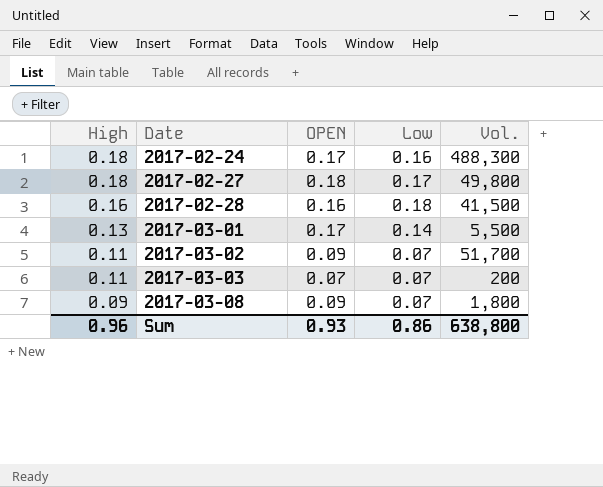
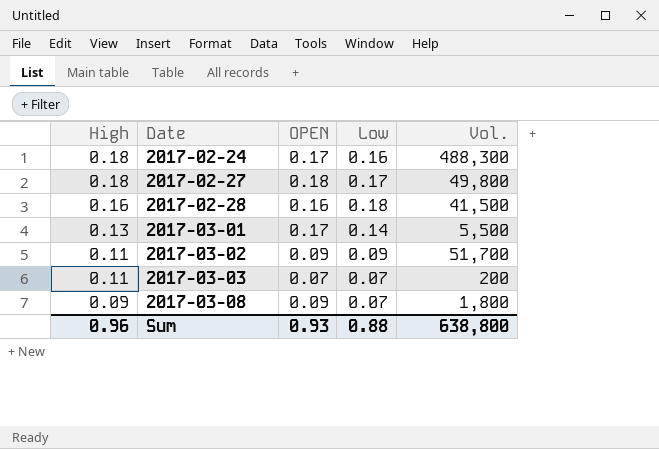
2017-03-02 | Low: 0.07 -> 0.09
Sum | Low: 0.86 -> 0.88

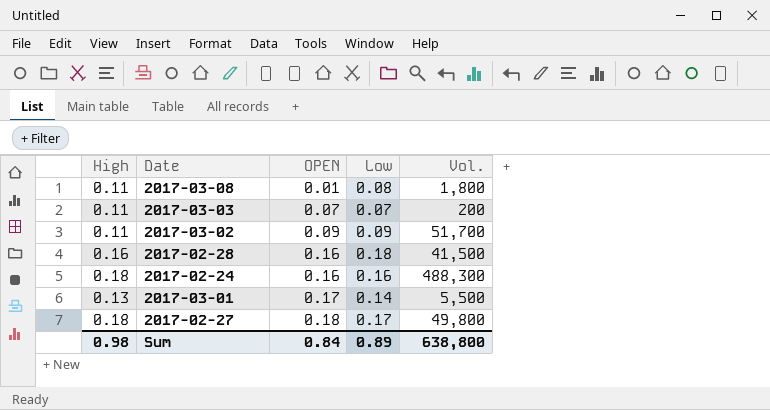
row order: High descending -> OPEN ascending
2017-03-08 | High: 0.09 -> 0.11
2017-03-08 | OPEN: 0.09 -> 0.01
2017-03-08 | Low: 0.07 -> 0.08
2017-02-24 | OPEN: 0.17 -> 0.16
Sum | High: 0.96 -> 0.98
Sum | OPEN: 0.93 -> 0.84
Sum | Low: 0.88 -> 0.89

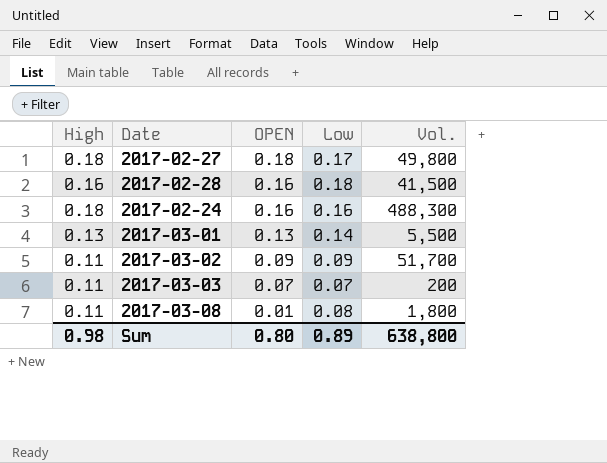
row order: OPEN ascending -> OPEN descending
2017-03-01 | OPEN: 0.17 -> 0.13
Sum | OPEN: 0.84 -> 0.80

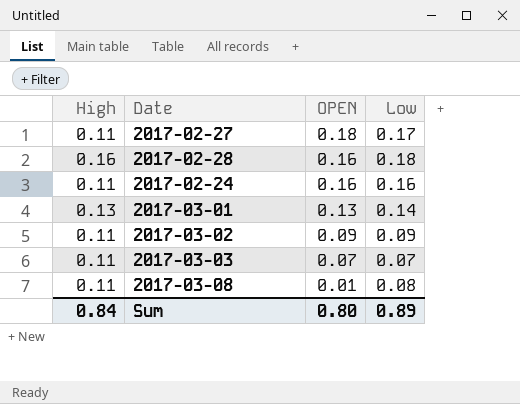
column Vol. | position: 5 -> none
2017-02-27 | High: 0.18 -> 0.11
2017-02-24 | High: 0.18 -> 0.11
Sum | High: 0.98 -> 0.84

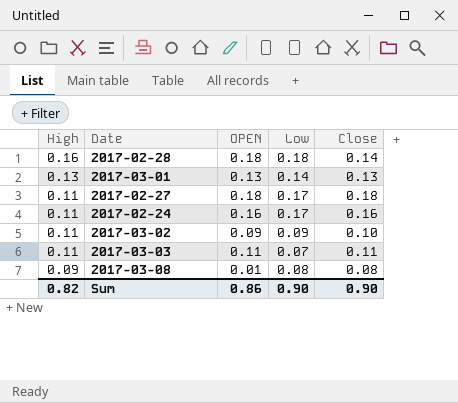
row order: OPEN descending -> High descending
column Close | position: none -> 5
2017-02-28 | OPEN: 0.16 -> 0.18
2017-02-24 | Low: 0.16 -> 0.17
2017-03-03 | OPEN: 0.07 -> 0.11
2017-03-08 | High: 0.11 -> 0.09
Sum | High: 0.84 -> 0.82
Sum | OPEN: 0.80 -> 0.86
Sum | Low: 0.89 -> 0.90

